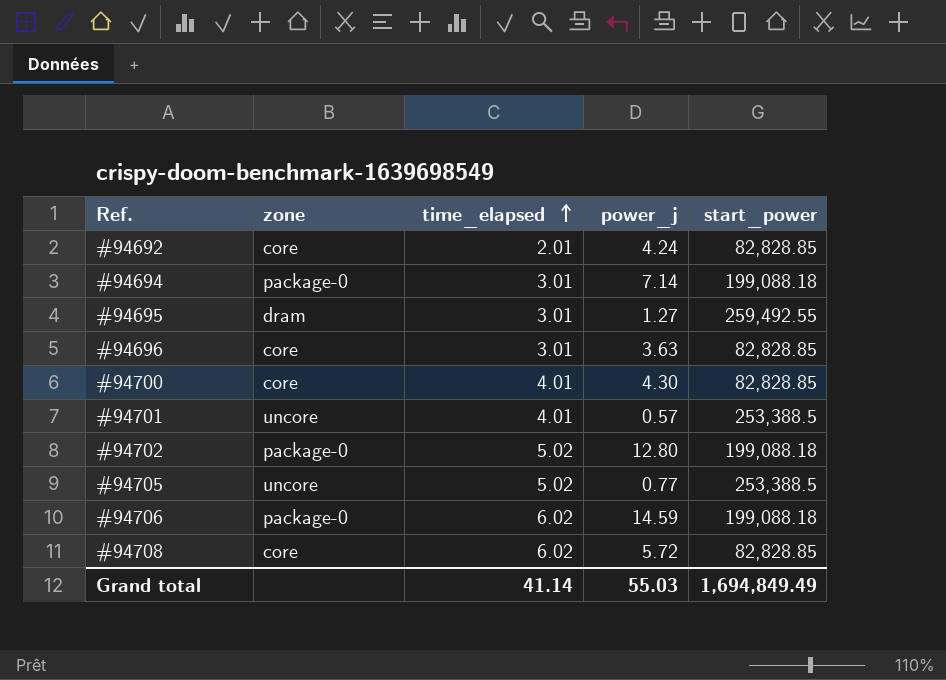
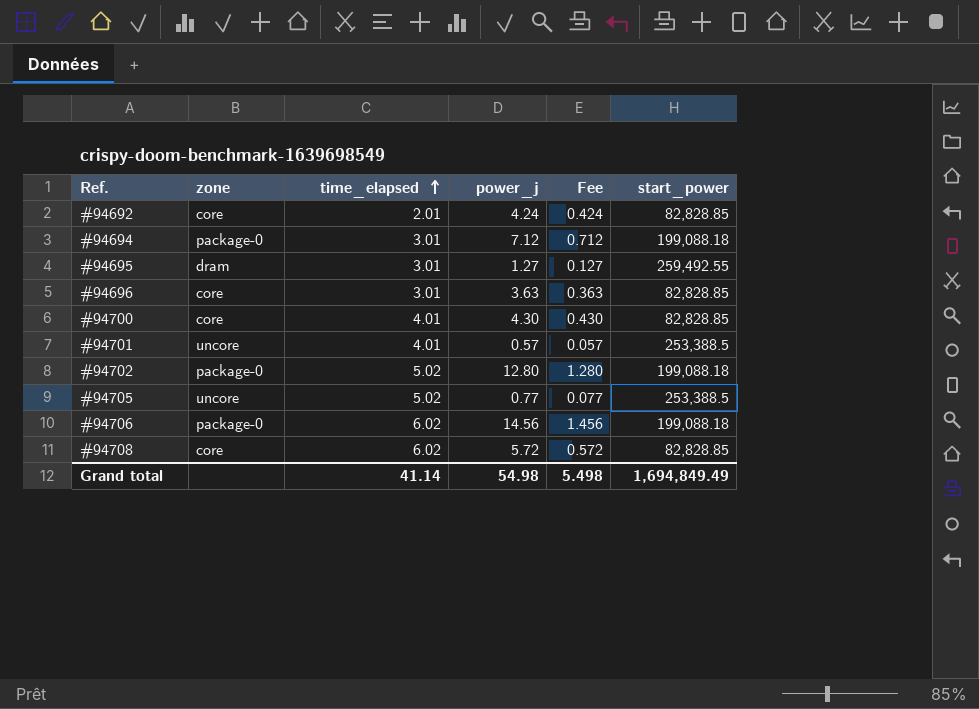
column Fee | formula: none -> [power_j] * 0.1
#94694 | power_j: 7.14 -> 7.12
#94706 | power_j: 14.59 -> 14.56
Grand total | power_j: 55.03 -> 54.98

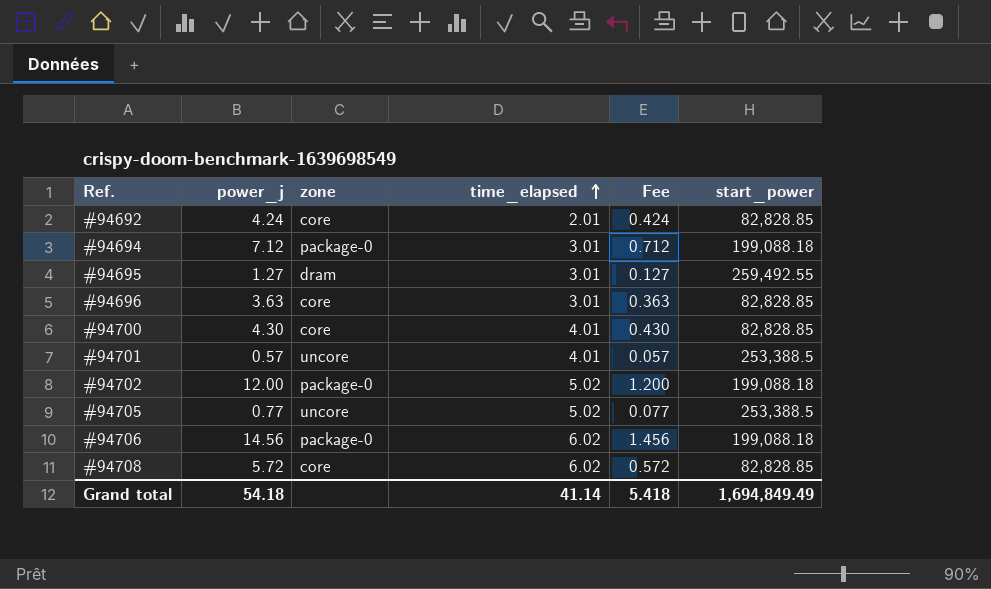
column power_j | position: 4 -> 2
#94702 | power_j: 12.80 -> 12.00
#94702 | Fee: 1.280 -> 1.200
Grand total | power_j: 54.98 -> 54.18
Grand total | Fee: 5.498 -> 5.418

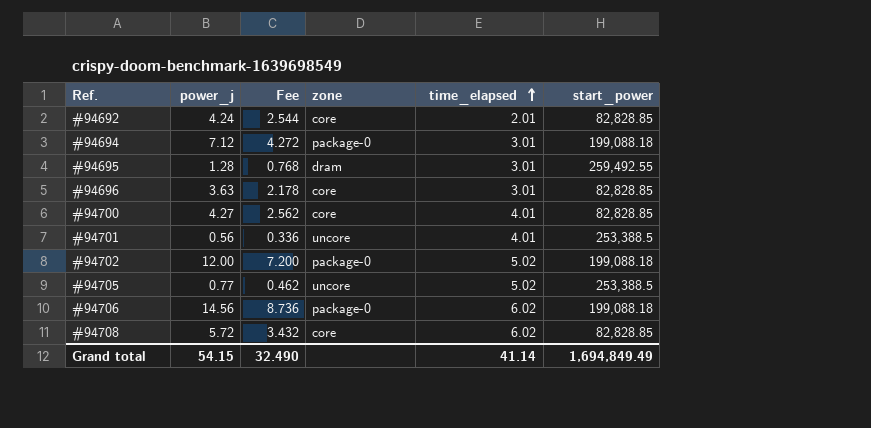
column Fee | formula: [power_j] * 0.1 -> [power_j] * 0.6
column Fee | position: 5 -> 3
#94695 | power_j: 1.27 -> 1.28
#94700 | power_j: 4.30 -> 4.27
#94701 | power_j: 0.57 -> 0.56
Grand total | power_j: 54.18 -> 54.15
Grand total | Fee: 5.418 -> 32.490

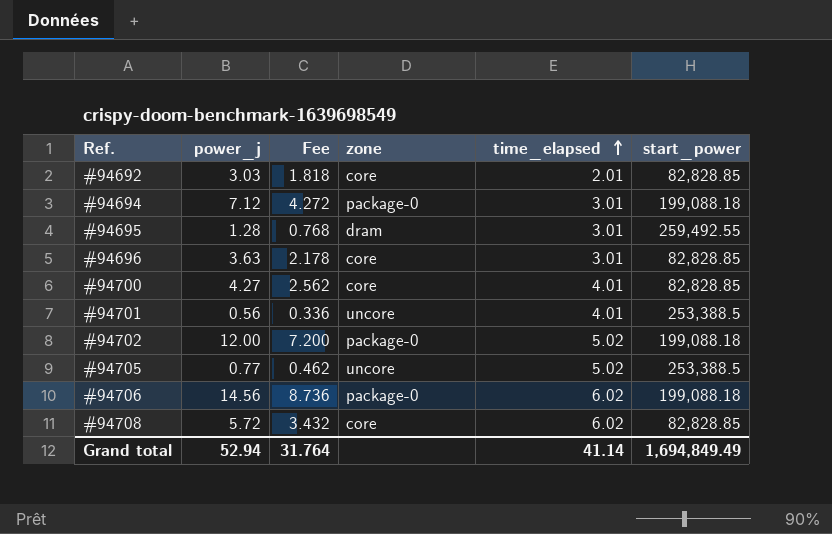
#94692 | power_j: 4.24 -> 3.03
#94692 | Fee: 2.544 -> 1.818
Grand total | power_j: 54.15 -> 52.94
Grand total | Fee: 32.490 -> 31.764

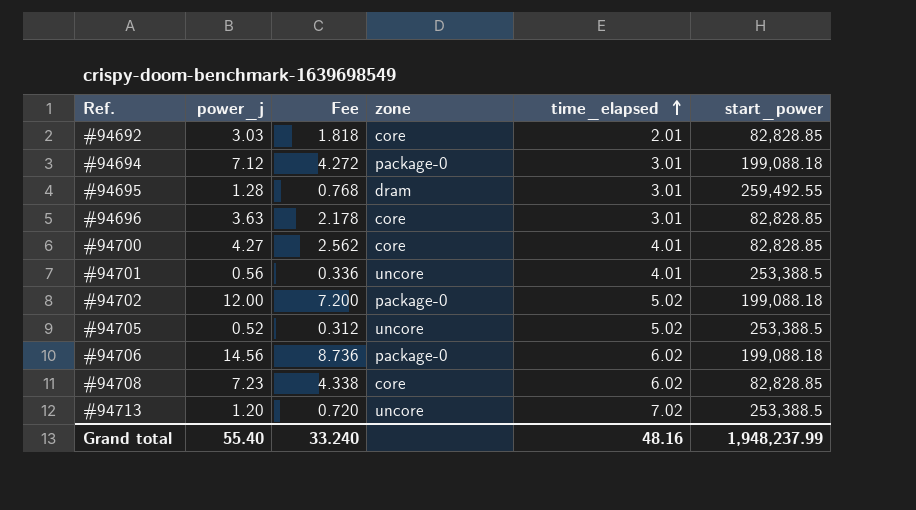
#94705 | power_j: 0.77 -> 0.52
#94705 | Fee: 0.462 -> 0.312
#94708 | power_j: 5.72 -> 7.23
#94708 | Fee: 3.432 -> 4.338
row #94713: none -> 1.20 | 0.720 | uncore | 7.02 | 253,388.5
Grand total | power_j: 52.94 -> 55.40
Grand total | Fee: 31.764 -> 33.240
Grand total | time_elapsed: 41.14 -> 48.16
Grand total | start_power: 1,694,849.49 -> 1,948,237.99

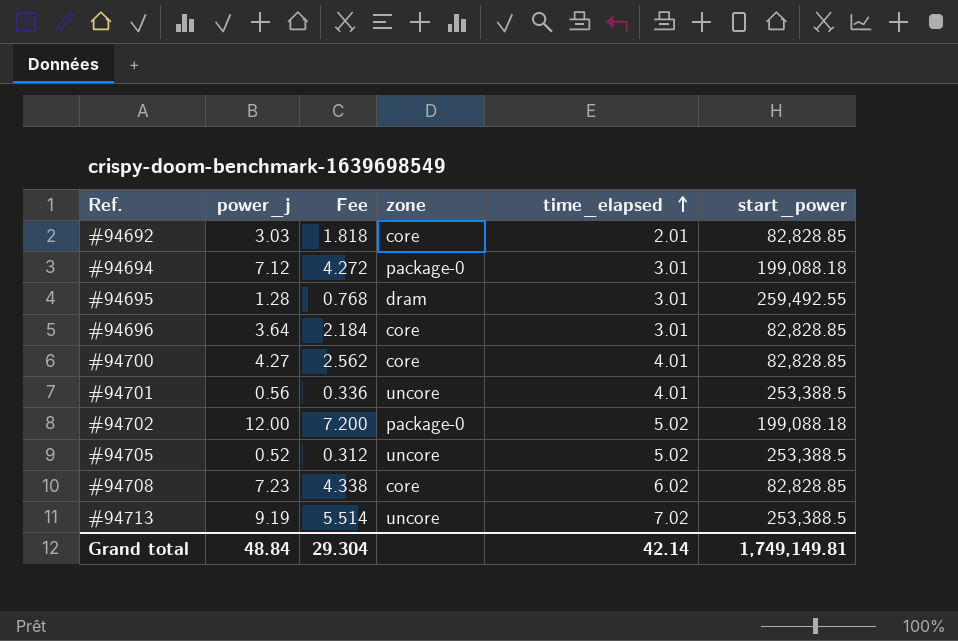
row #94706: 14.56 | 8.736 | package-0 | 6.02 | 199,088.18 -> none
#94696 | power_j: 3.63 -> 3.64
#94696 | Fee: 2.178 -> 2.184
#94713 | power_j: 1.20 -> 9.19
#94713 | Fee: 0.720 -> 5.514
Grand total | power_j: 55.40 -> 48.84
Grand total | Fee: 33.240 -> 29.304
Grand total | time_elapsed: 48.16 -> 42.14
Grand total | start_power: 1,948,237.99 -> 1,749,149.81

